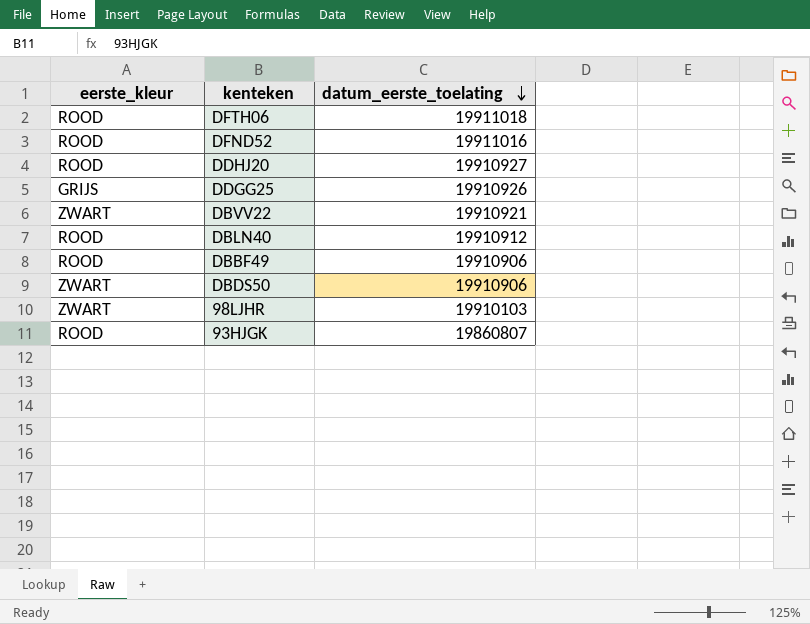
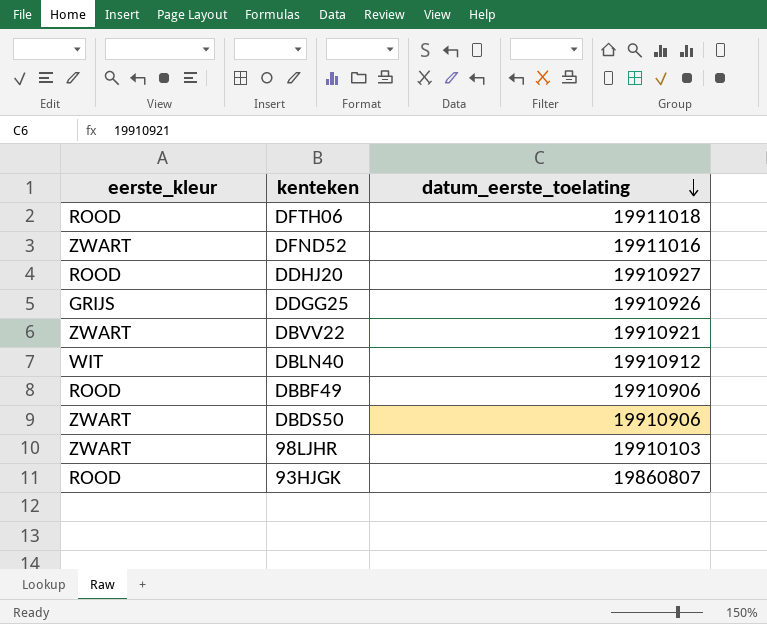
DFND52 | eerste_kleur: ROOD -> ZWART
DBLN40 | eerste_kleur: ROOD -> WIT

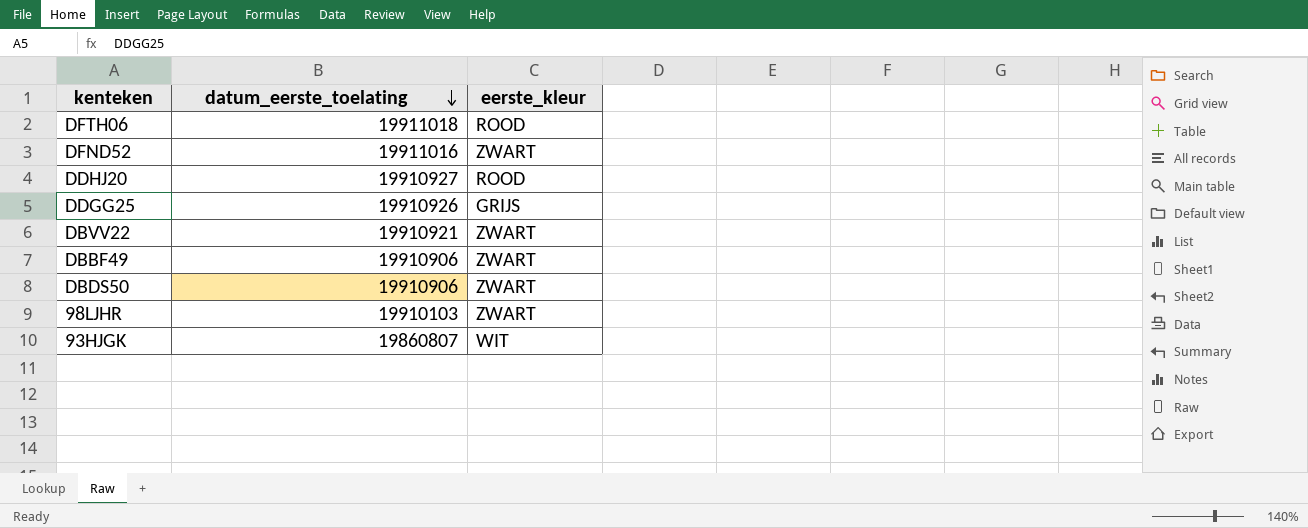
column eerste_kleur | position: 1 -> 3
row DBLN40: WIT | 19910912 -> none
DBBF49 | eerste_kleur: ROOD -> ZWART
93HJGK | eerste_kleur: ROOD -> WIT

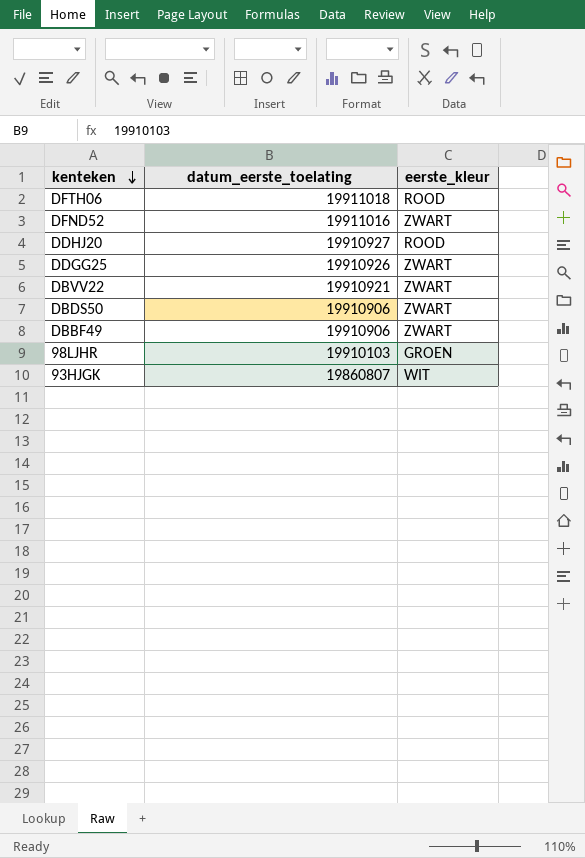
row order: datum_eerste_toelating descending -> kenteken descending
DDGG25 | eerste_kleur: GRIJS -> ZWART
98LJHR | eerste_kleur: ZWART -> GROEN

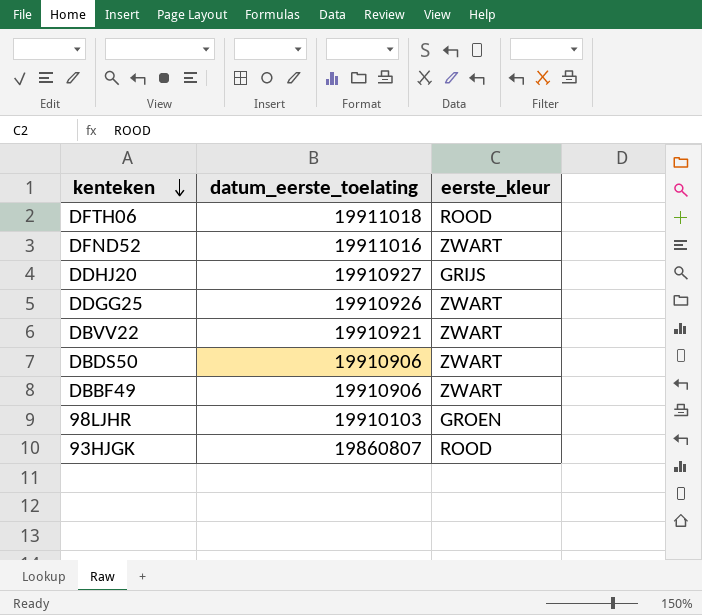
DDHJ20 | eerste_kleur: ROOD -> GRIJS
93HJGK | eerste_kleur: WIT -> ROOD

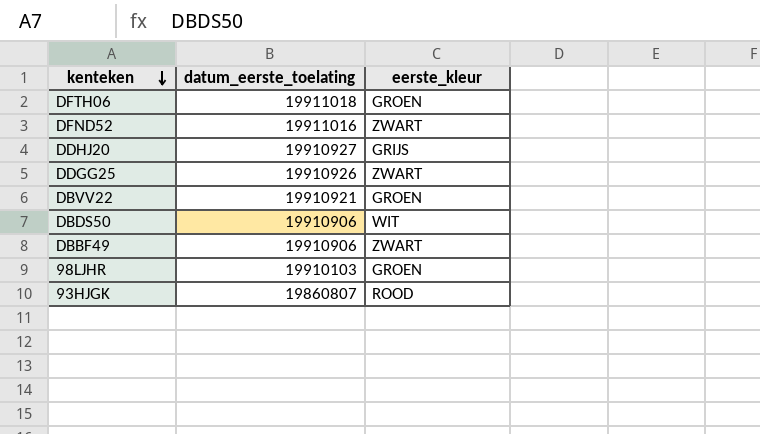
DFTH06 | eerste_kleur: ROOD -> GROEN
DBVV22 | eerste_kleur: ZWART -> GROEN
DBDS50 | eerste_kleur: ZWART -> WIT

